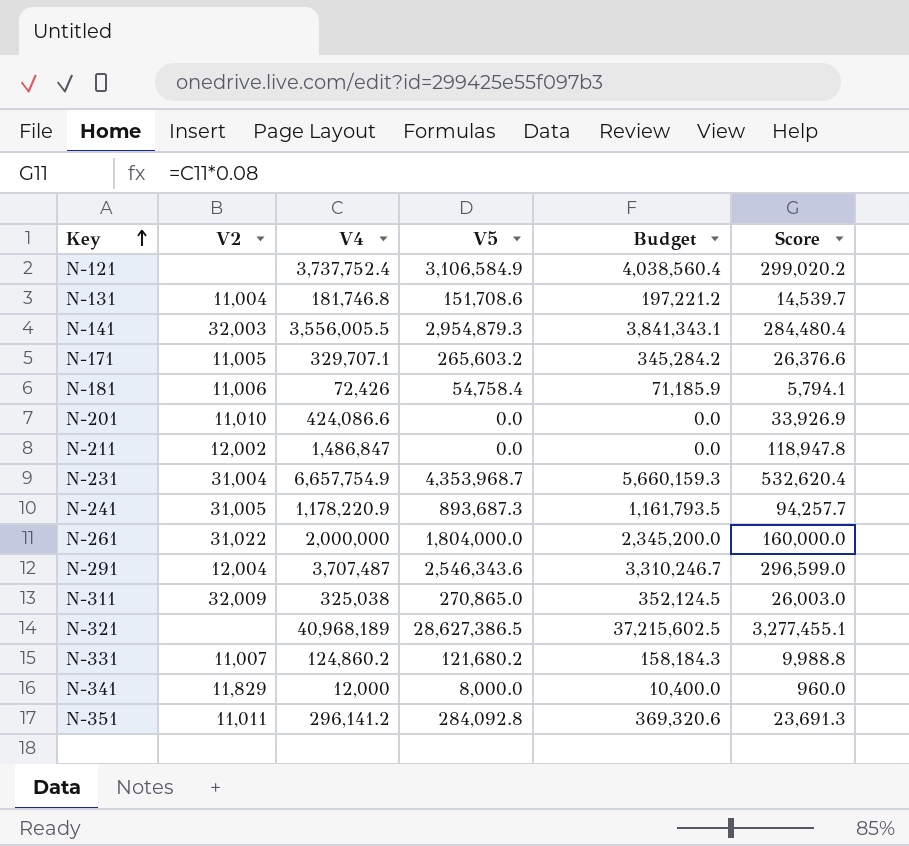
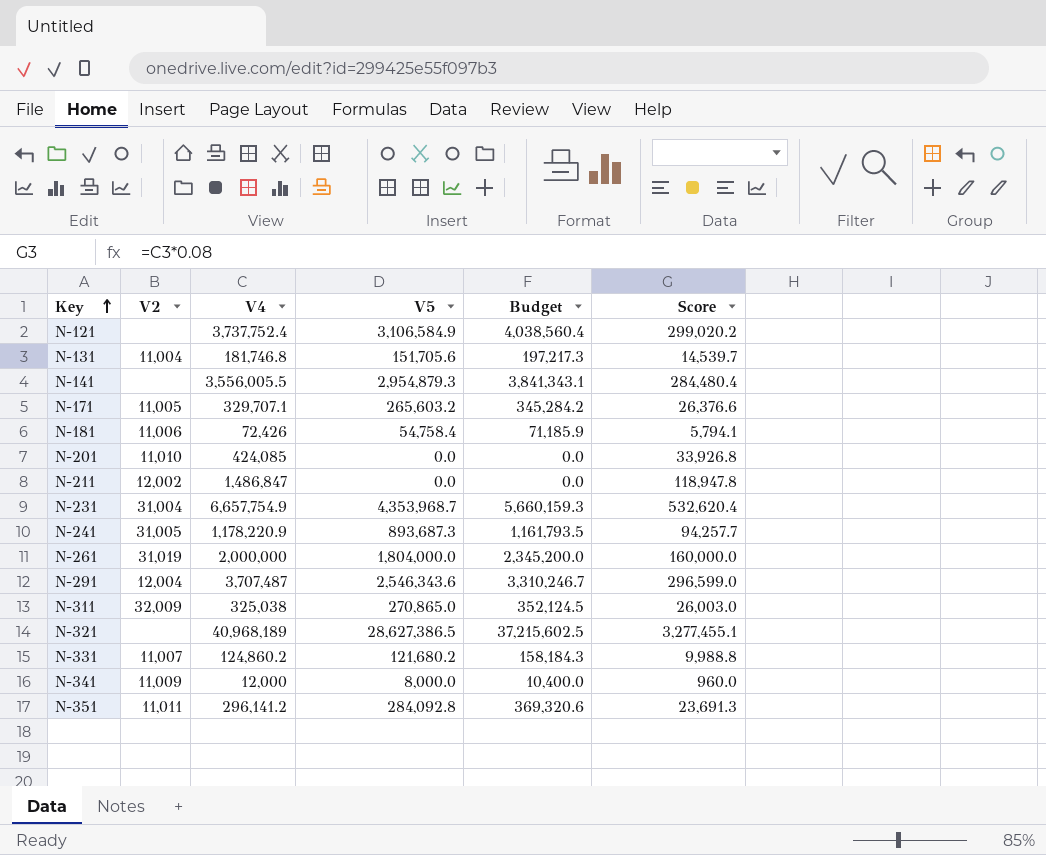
N-131 | V5: 151,708.6 -> 151,705.6
N-131 | Budget: 197,221.2 -> 197,217.3
N-141 | V2: 32,003 -> none
N-201 | V4: 424,086.6 -> 424,085
N-201 | Score: 33,926.9 -> 33,926.8
N-261 | V2: 31,022 -> 31,019
N-341 | V2: 11,829 -> 11,009

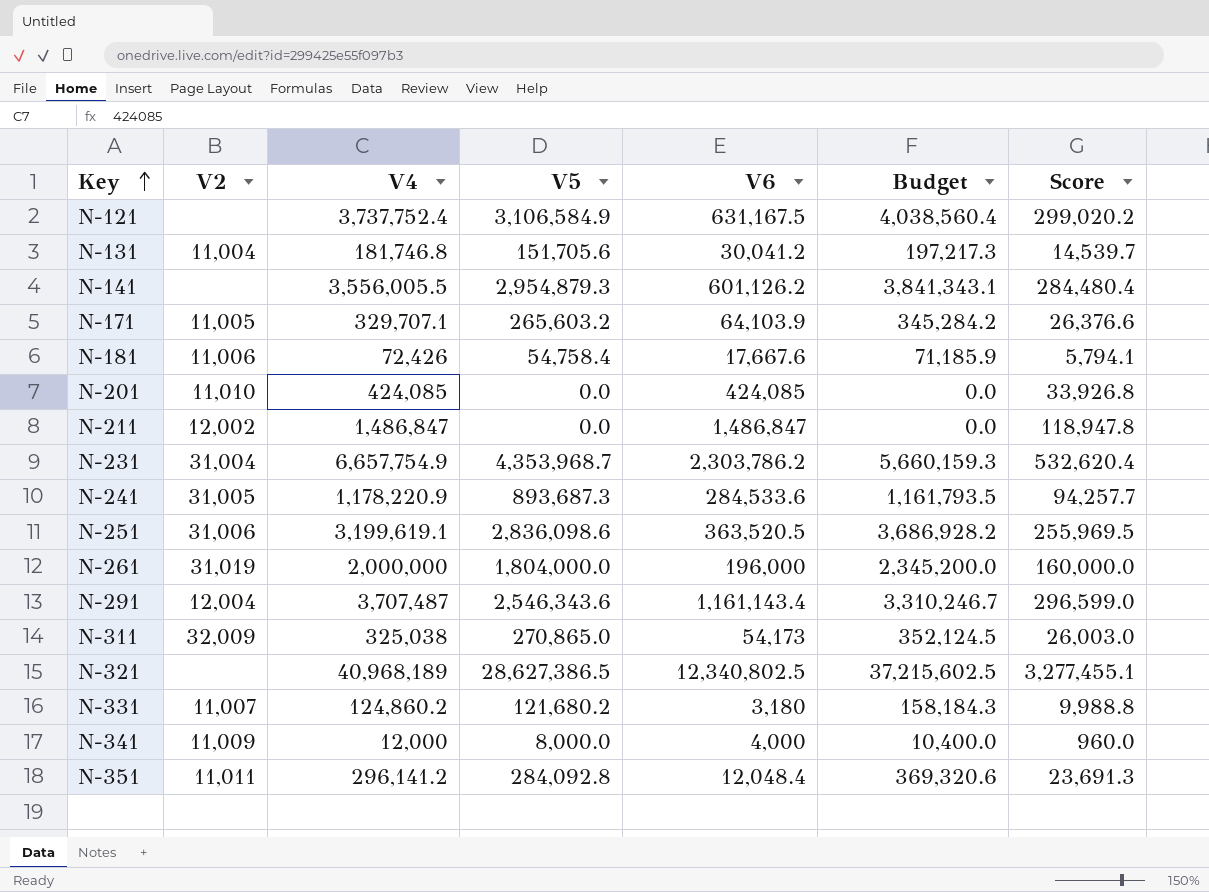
column V6 | formula: none -> [V4] - [V5]
row N-251: none -> 31,006 | 3,199,619.1 | 2,836,098.6 | 363,520.5 | 3,686,928.2 | 255,969.5

